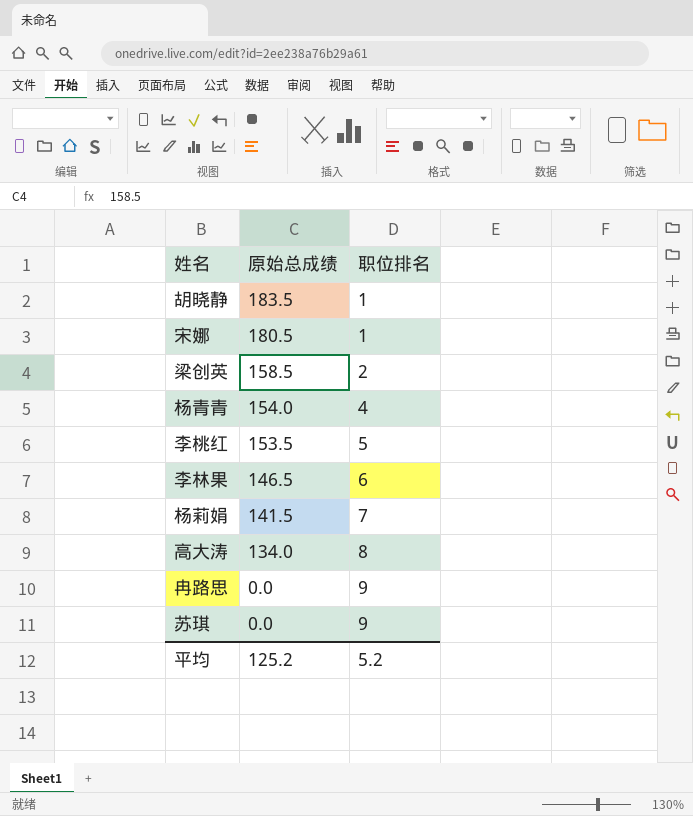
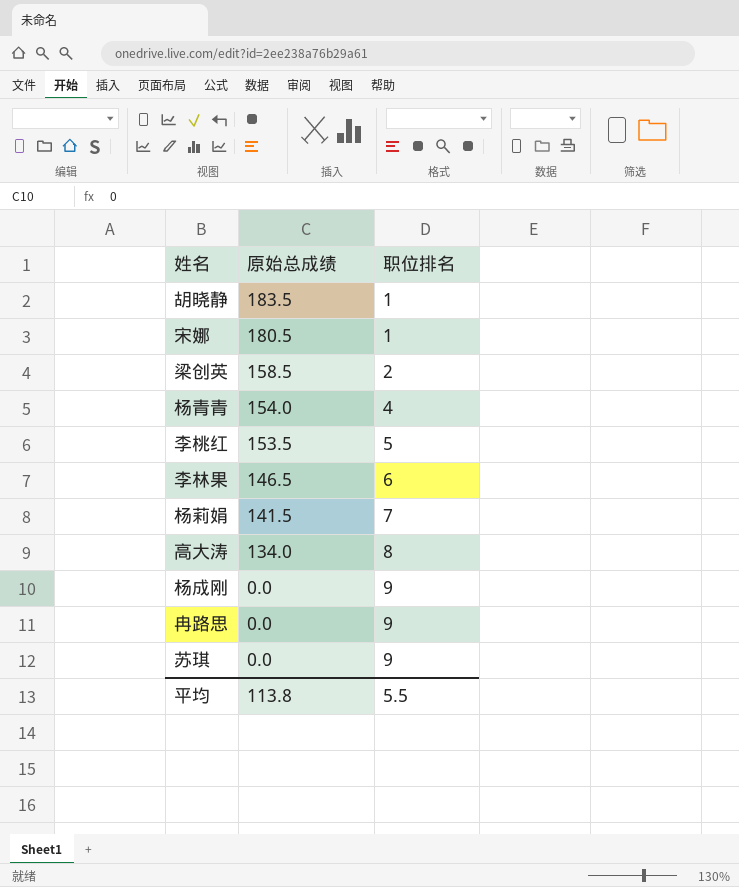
row 杨成刚: none -> 0.0 | 9
平均 | 原始总成绩: 125.2 -> 113.8
平均 | 职位排名: 5.2 -> 5.5

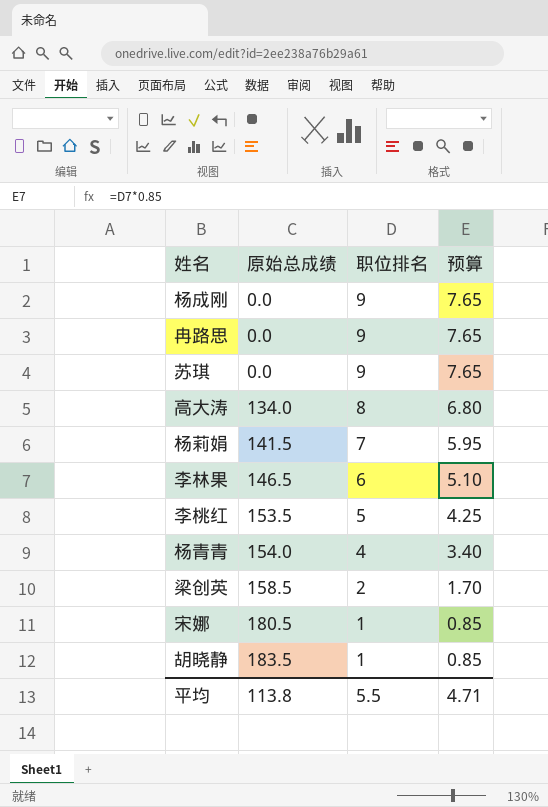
row order: 原始总成绩 descending -> 原始总成绩 ascending
column 预算 | formula: none -> [职位排名] * 0.85

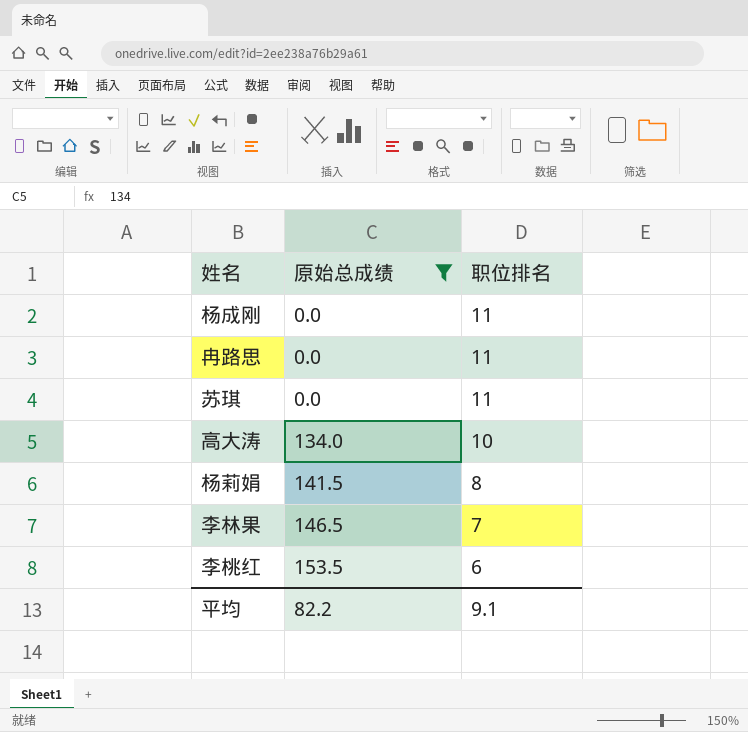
filter: none -> 原始总成绩 <= 153.5
column 预算 | formula: [职位排名] * 0.85 -> none
杨成刚 | 职位排名: 9 -> 11
冉路思 | 职位排名: 9 -> 11
苏琪 | 职位排名: 9 -> 11
高大涛 | 职位排名: 8 -> 10
杨莉娟 | 职位排名: 7 -> 8
李林果 | 职位排名: 6 -> 7
李桃红 | 职位排名: 5 -> 6
平均 | 原始总成绩: 113.8 -> 82.2
平均 | 职位排名: 5.5 -> 9.1

